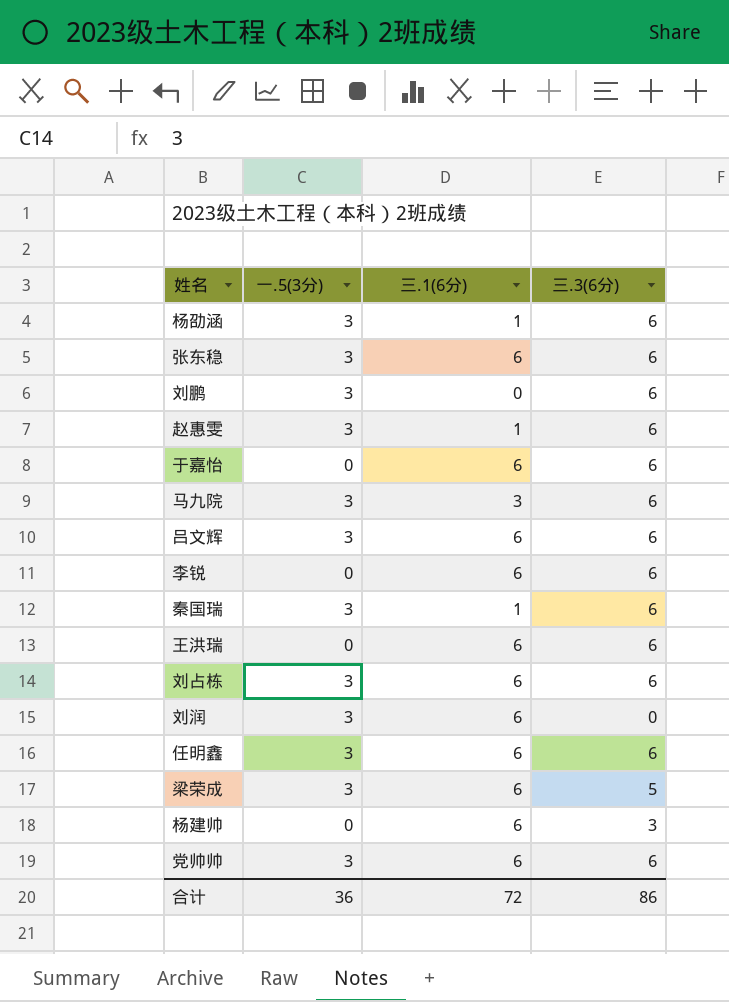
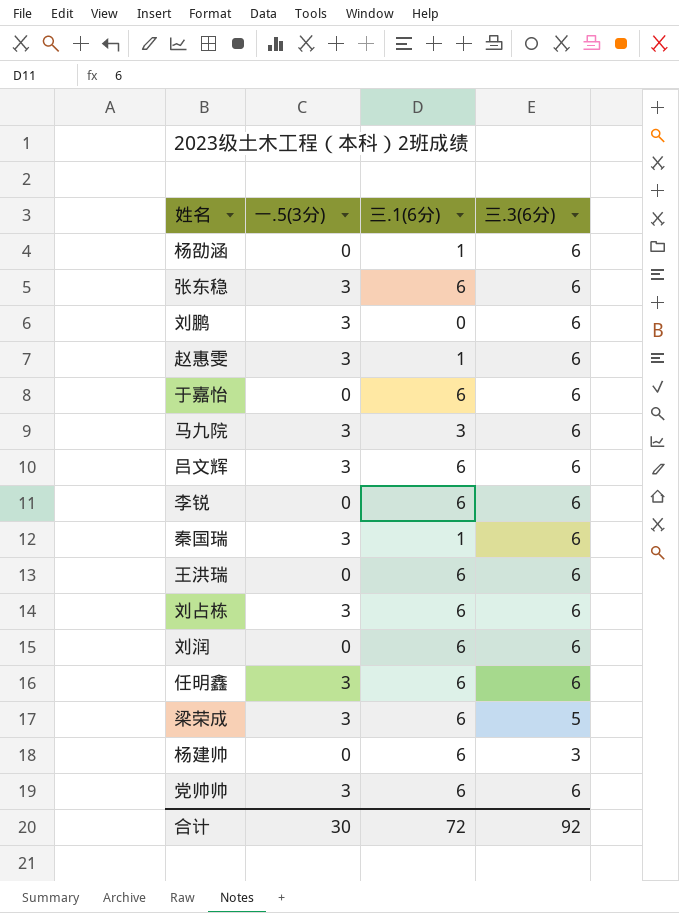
杨劭涵 | 一.5(3分): 3 -> 0
刘润 | 一.5(3分): 3 -> 0
刘润 | 三.3(6分): 0 -> 6
合计 | 一.5(3分): 36 -> 30
合计 | 三.3(6分): 86 -> 92

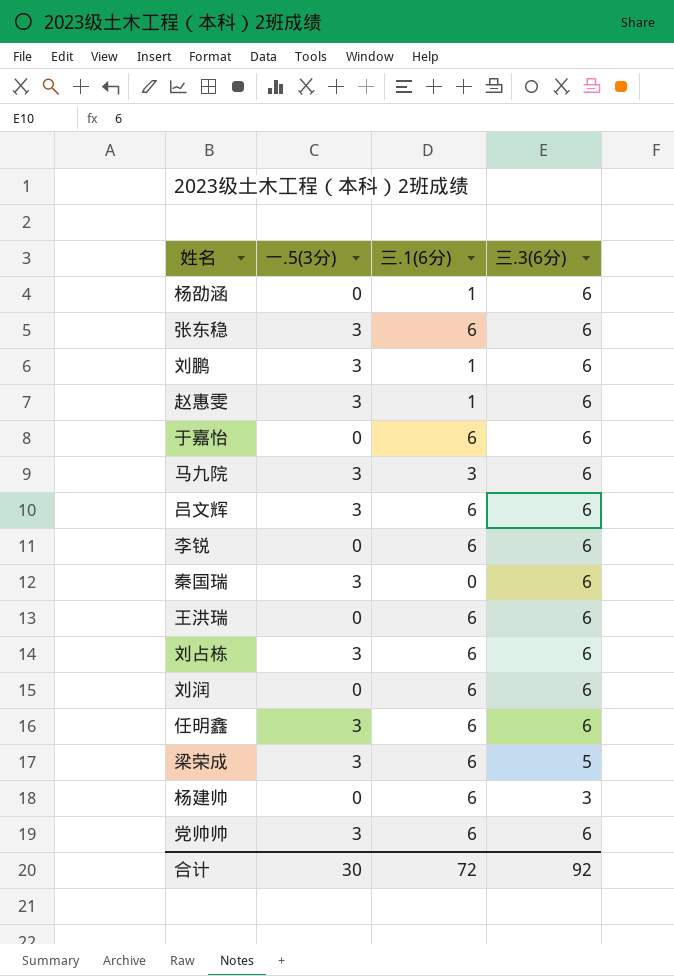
刘鹏 | 三.1(6分): 0 -> 1
秦国瑞 | 三.1(6分): 1 -> 0

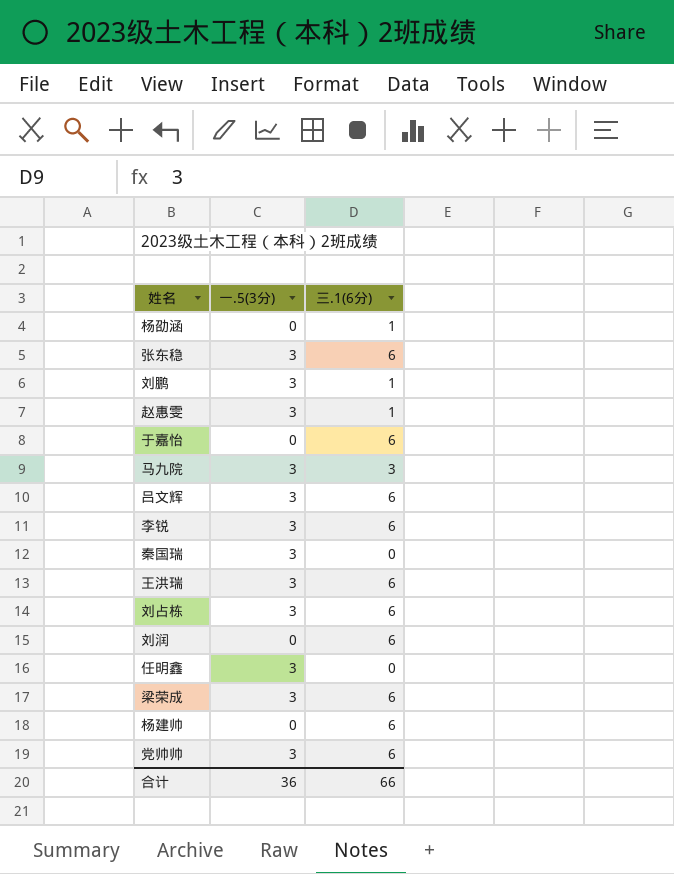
column 三.3(6分) | position: 4 -> none
李锐 | 一.5(3分): 0 -> 3
王洪瑞 | 一.5(3分): 0 -> 3
任明鑫 | 三.1(6分): 6 -> 0
合计 | 一.5(3分): 30 -> 36
合计 | 三.1(6分): 72 -> 66

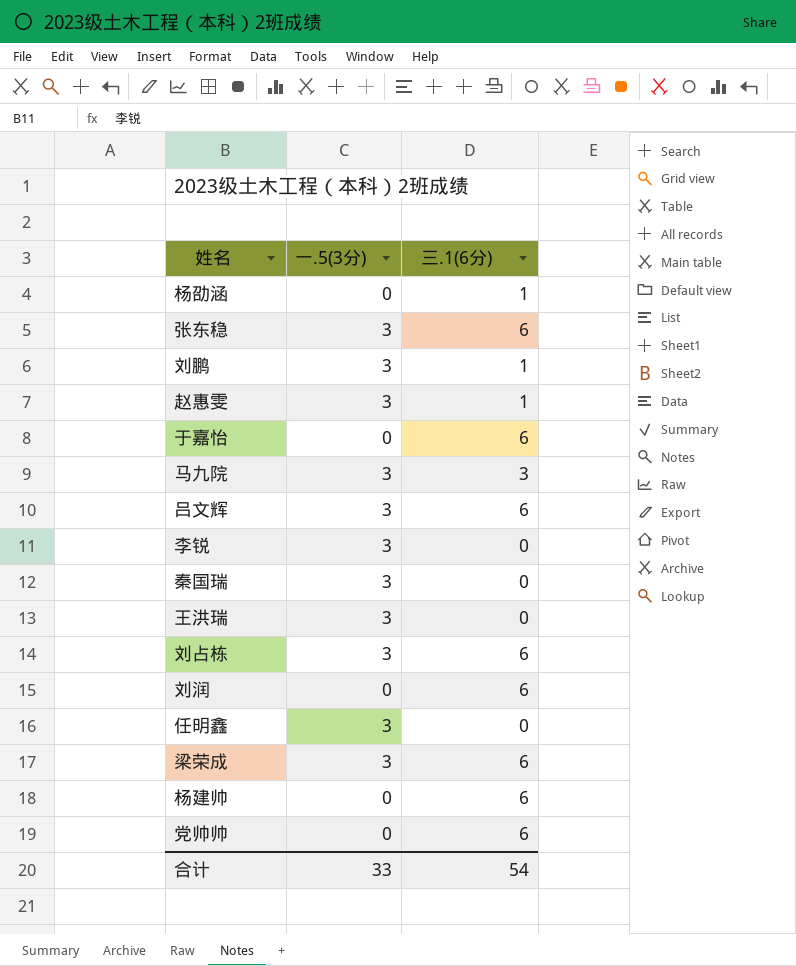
李锐 | 三.1(6分): 6 -> 0
王洪瑞 | 三.1(6分): 6 -> 0
党帅帅 | 一.5(3分): 3 -> 0
合计 | 一.5(3分): 36 -> 33
合计 | 三.1(6分): 66 -> 54

